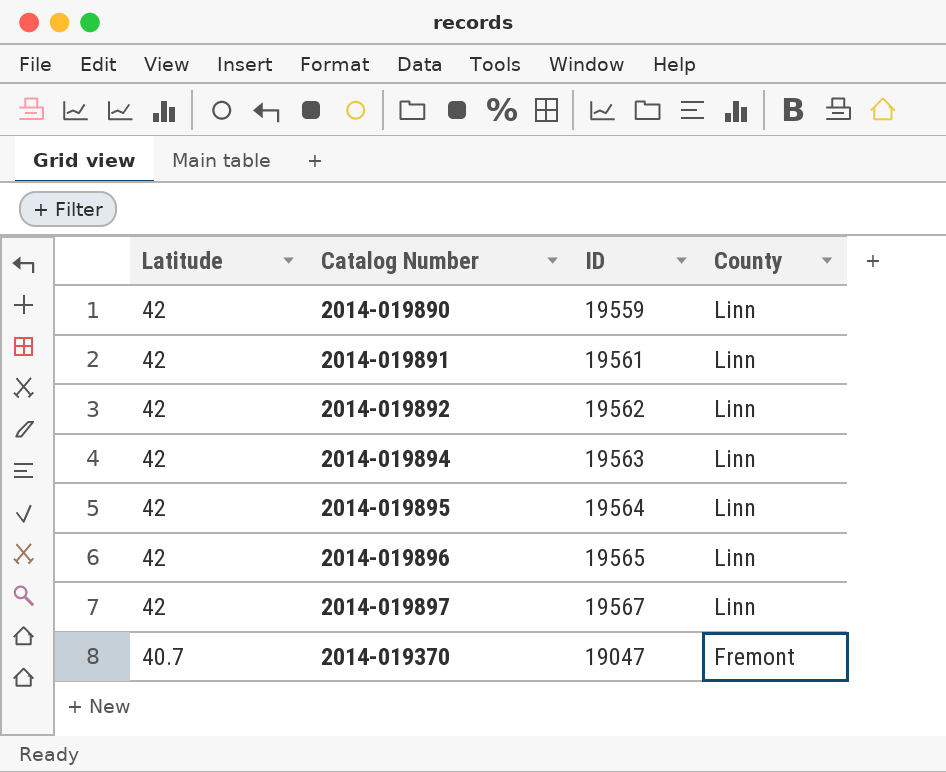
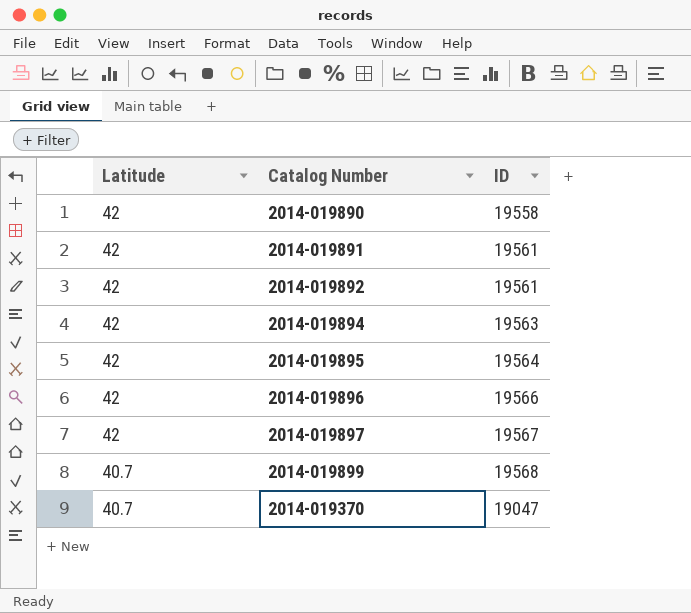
column County | position: 4 -> none
2014-019890 | ID: 19559 -> 19558
2014-019892 | ID: 19562 -> 19561
2014-019896 | ID: 19565 -> 19566
row 2014-019899: none -> 40.7 | 19568

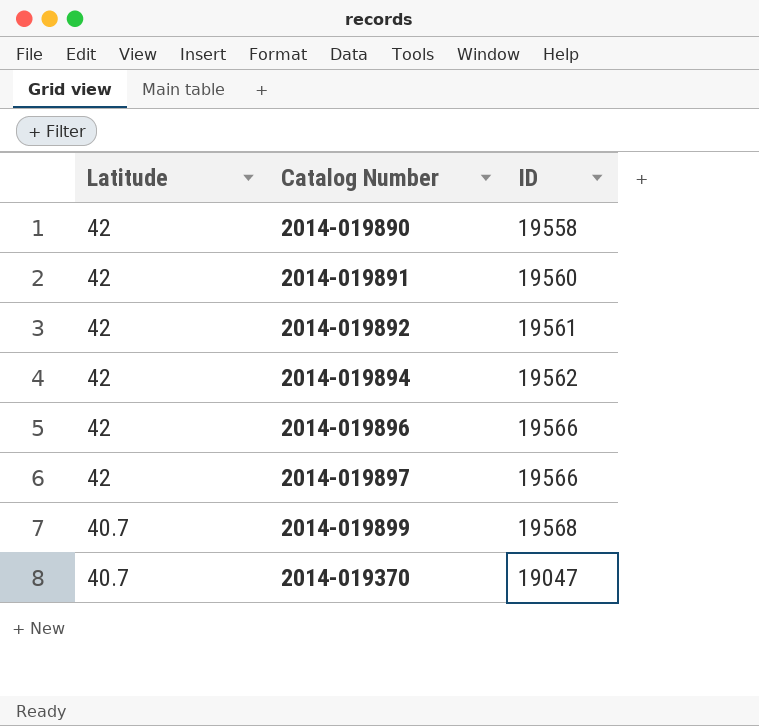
row 2014-019895: 42 | 19564 -> none
2014-019891 | ID: 19561 -> 19560
2014-019894 | ID: 19563 -> 19562
2014-019897 | ID: 19567 -> 19566

